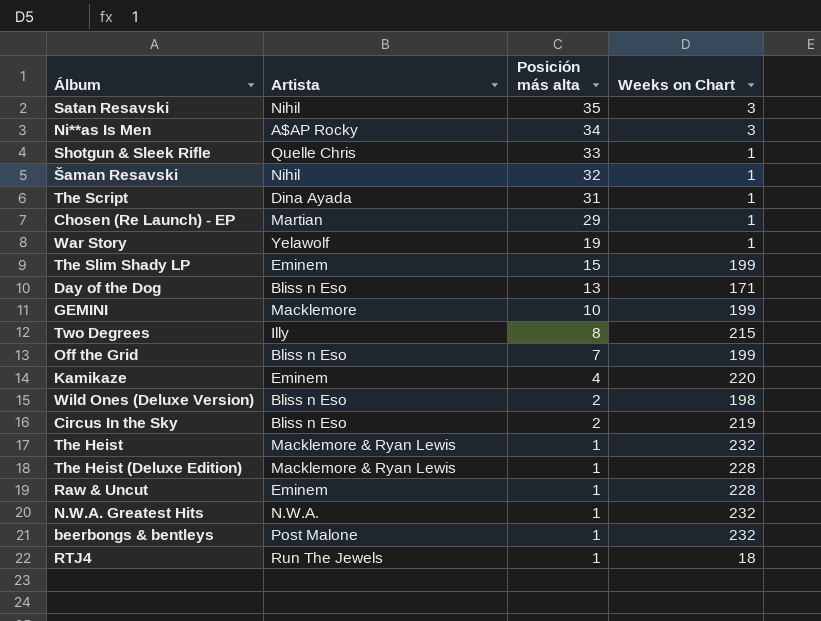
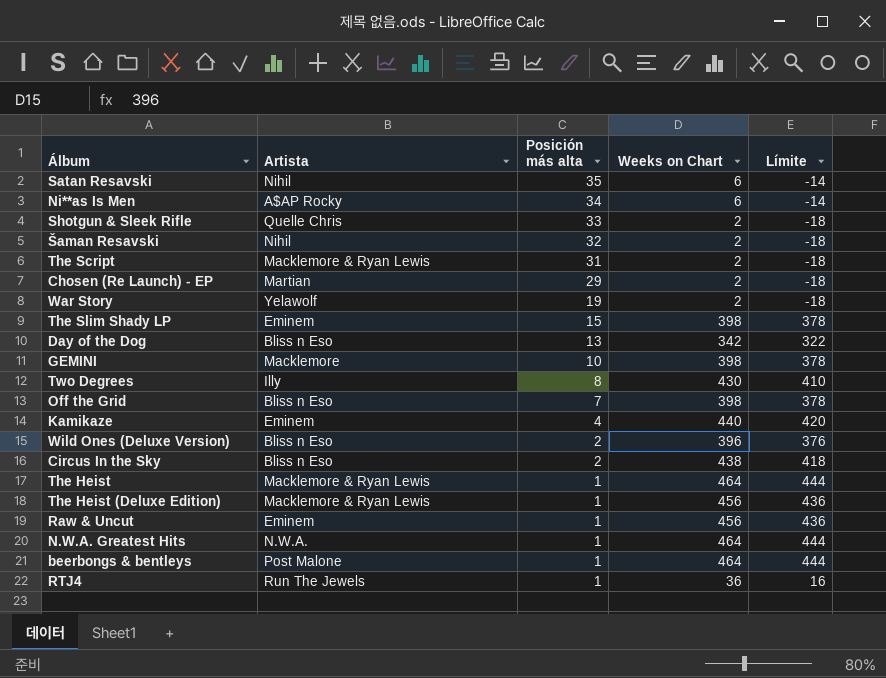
column Límite | formula: none -> [Weeks on Chart] - 20
Satan Resavski | Weeks on Chart: 3 -> 6
Ni**as Is Men | Weeks on Chart: 3 -> 6
Shotgun & Sleek Rifle | Weeks on Chart: 1 -> 2
Šaman Resavski | Weeks on Chart: 1 -> 2
The Script | Artista: Dina Ayada -> Macklemore & Ryan Lewis
The Script | Weeks on Chart: 1 -> 2
Chosen (Re Launch) - EP | Weeks on Chart: 1 -> 2
War Story | Weeks on Chart: 1 -> 2
The Slim Shady LP | Weeks on Chart: 199 -> 398
Day of the Dog | Weeks on Chart: 171 -> 342
GEMINI | Weeks on Chart: 199 -> 398
Two Degrees | Weeks on Chart: 215 -> 430
Off the Grid | Weeks on Chart: 199 -> 398
Kamikaze | Weeks on Chart: 220 -> 440
Wild Ones (Deluxe Version) | Weeks on Chart: 198 -> 396
Circus In the Sky | Weeks on Chart: 219 -> 438
The Heist | Weeks on Chart: 232 -> 464
The Heist (Deluxe Edition) | Weeks on Chart: 228 -> 456
Raw & Uncut | Weeks on Chart: 228 -> 456
N.W.A. Greatest Hits | Weeks on Chart: 232 -> 464
beerbongs & bentleys | Weeks on Chart: 232 -> 464
RTJ4 | Weeks on Chart: 18 -> 36

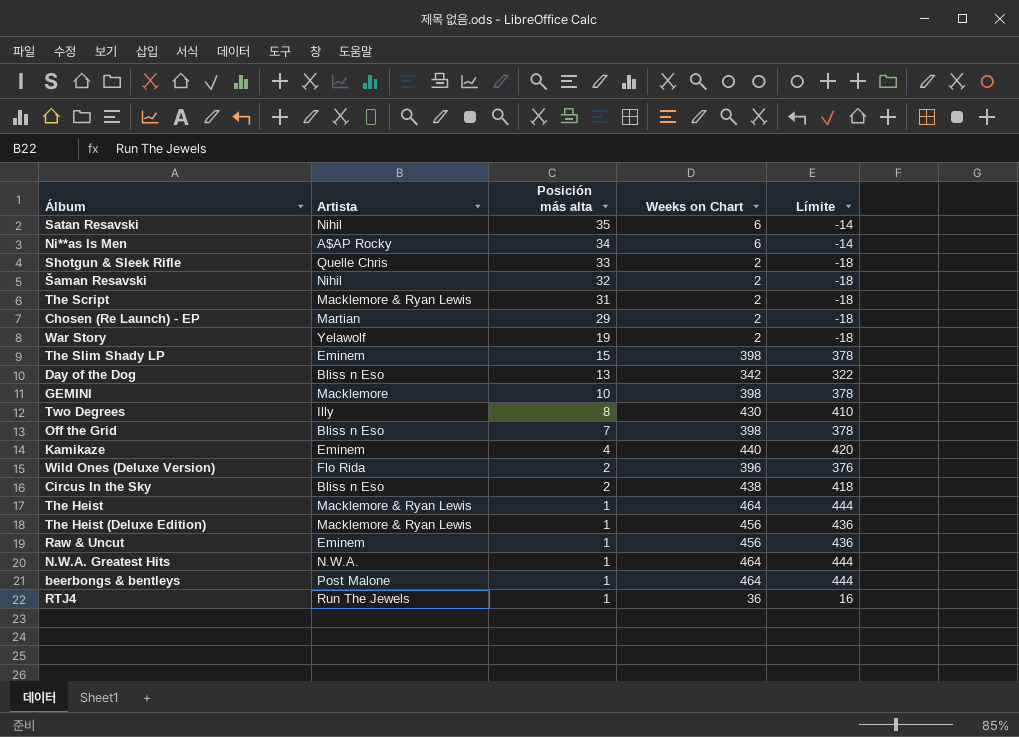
Wild Ones (Deluxe Version) | Artista: Bliss n Eso -> Flo Rida

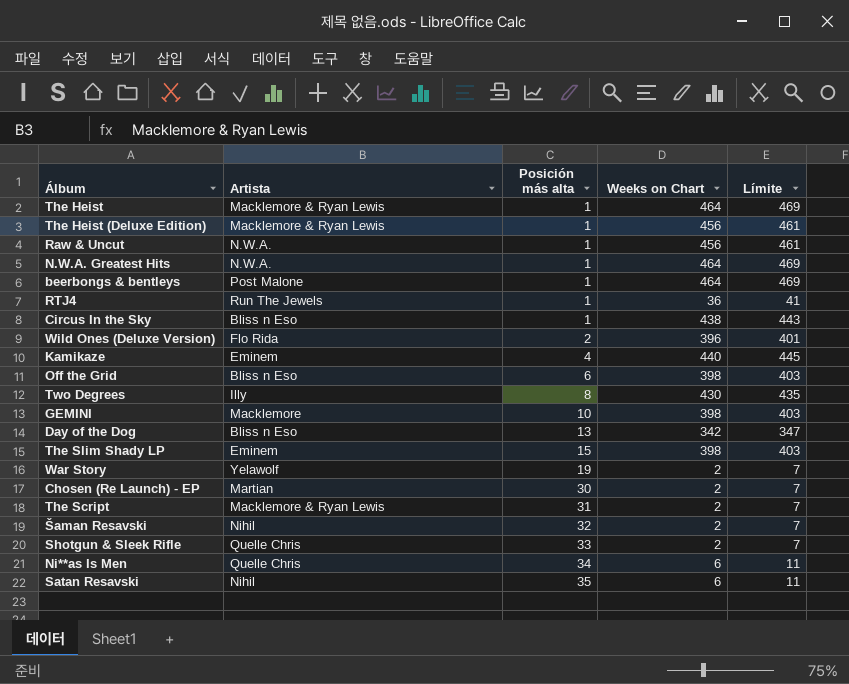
row order: Posición más alta descending -> Posición más alta ascending
column Límite | formula: [Weeks on Chart] - 20 -> [Weeks on Chart] + 5
Raw & Uncut | Artista: Eminem -> N.W.A.
Circus In the Sky | Posición más alta: 2 -> 1
Off the Grid | Posición más alta: 7 -> 6
Chosen (Re Launch) - EP | Posición más alta: 29 -> 30
Ni**as Is Men | Artista: A$AP Rocky -> Quelle Chris

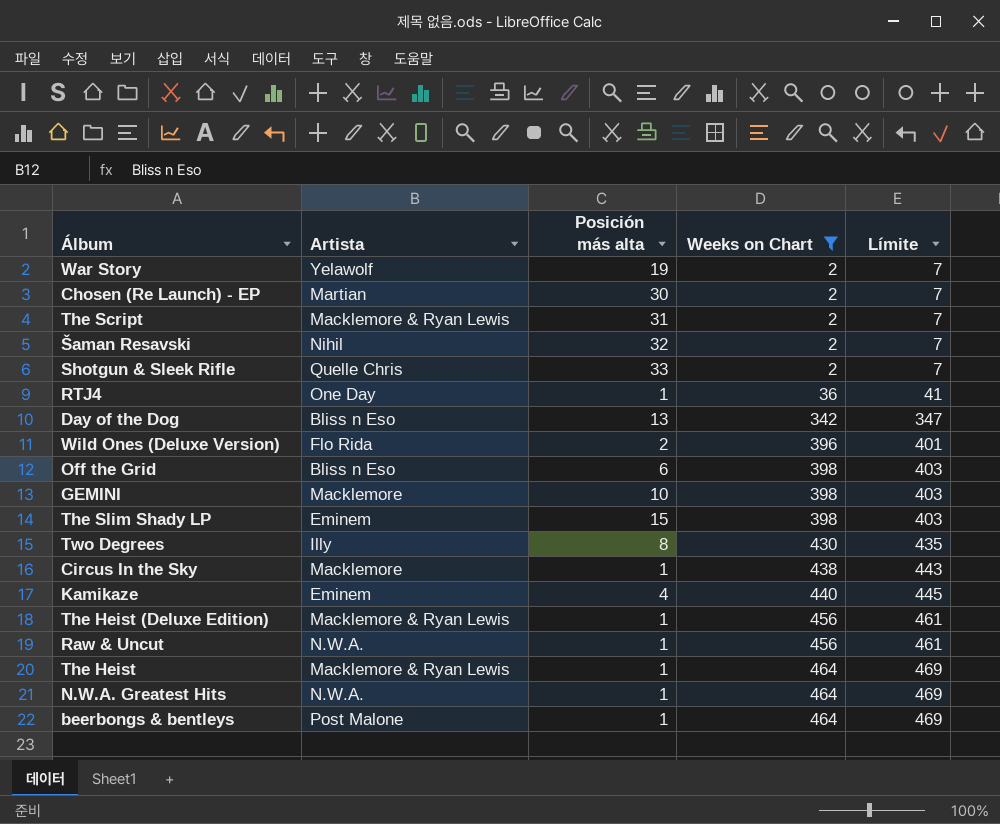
filter: none -> Weeks on Chart != 6
row order: Posición más alta ascending -> Weeks on Chart ascending
RTJ4 | Artista: Run The Jewels -> One Day
Circus In the Sky | Artista: Bliss n Eso -> Macklemore

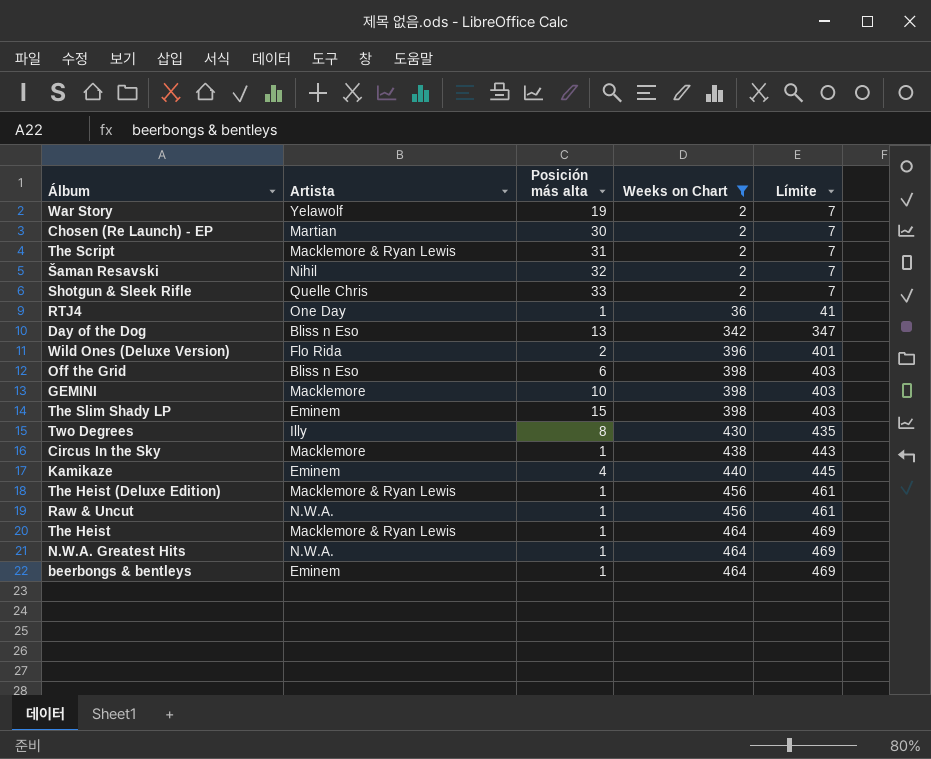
beerbongs & bentleys | Artista: Post Malone -> Eminem

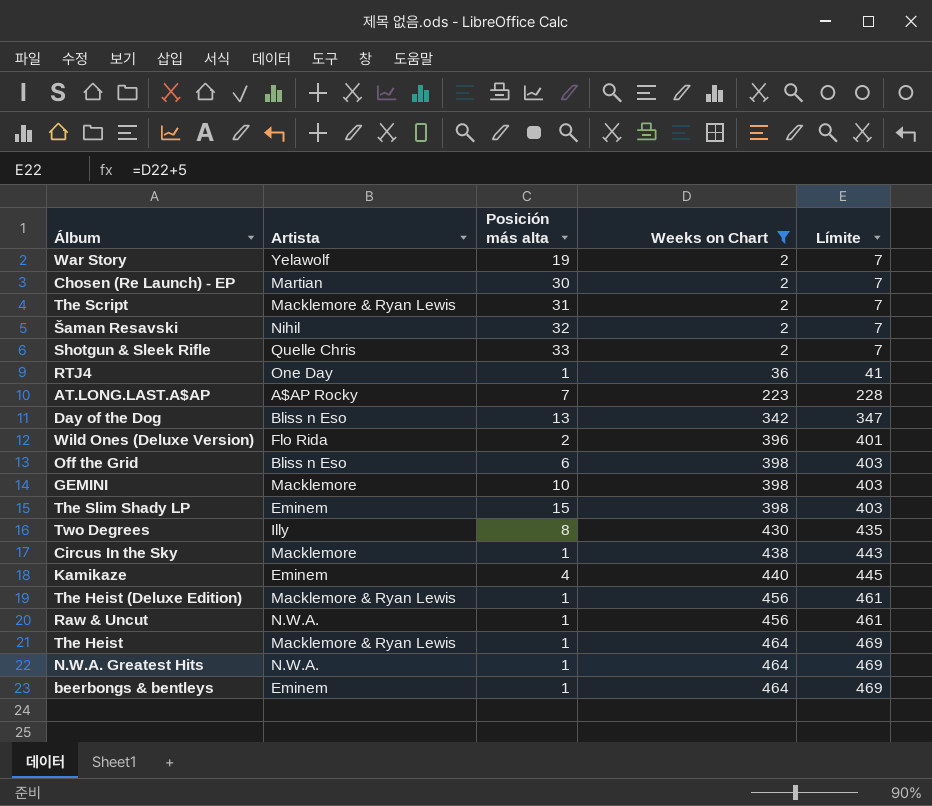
row AT.LONG.LAST.A$AP: none -> A$AP Rocky | 7 | 223 | 228

